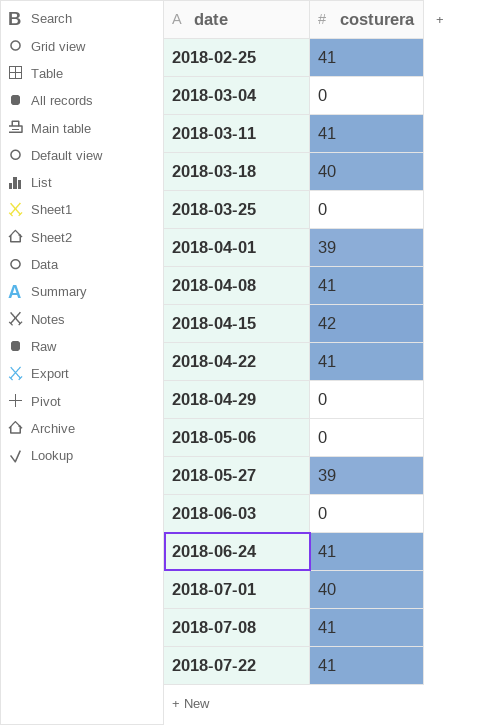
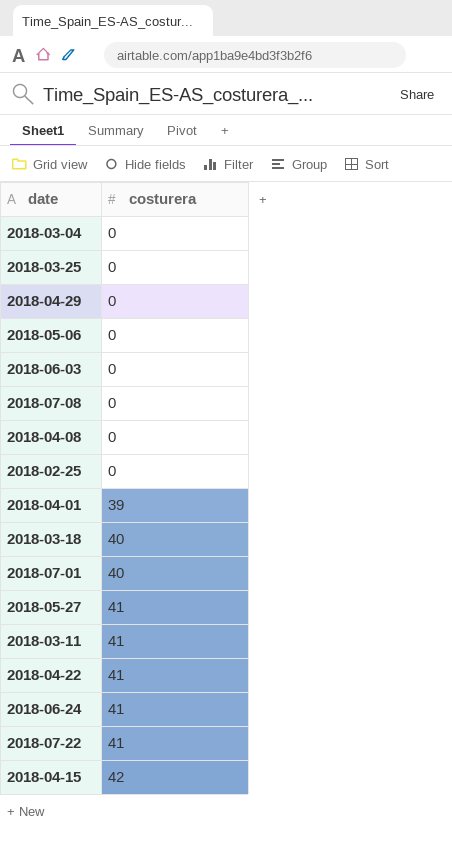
row order: date ascending -> costurera ascending
2018-07-08 | costurera: 41 -> 0
2018-04-08 | costurera: 41 -> 0
2018-02-25 | costurera: 41 -> 0
2018-05-27 | costurera: 39 -> 41

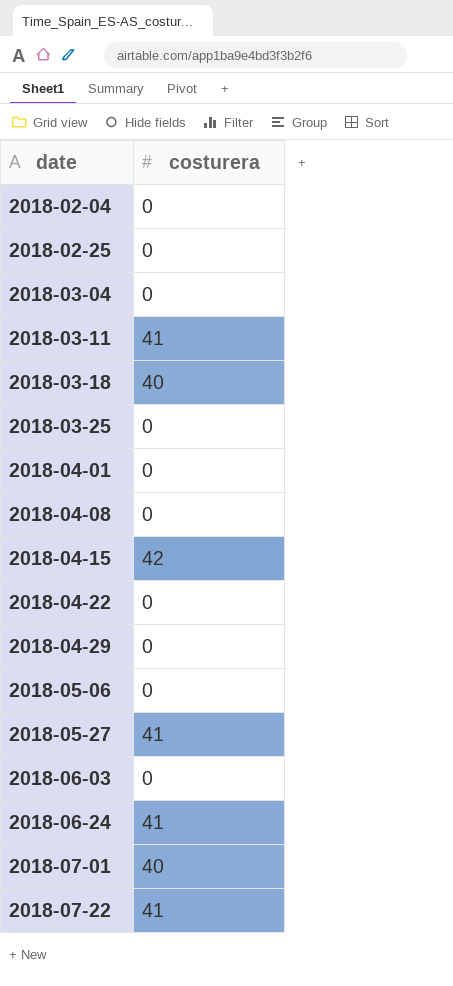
row order: costurera ascending -> date ascending
row 2018-07-08: 0 -> none
row 2018-02-04: none -> 0
2018-04-01 | costurera: 39 -> 0
2018-04-22 | costurera: 41 -> 0

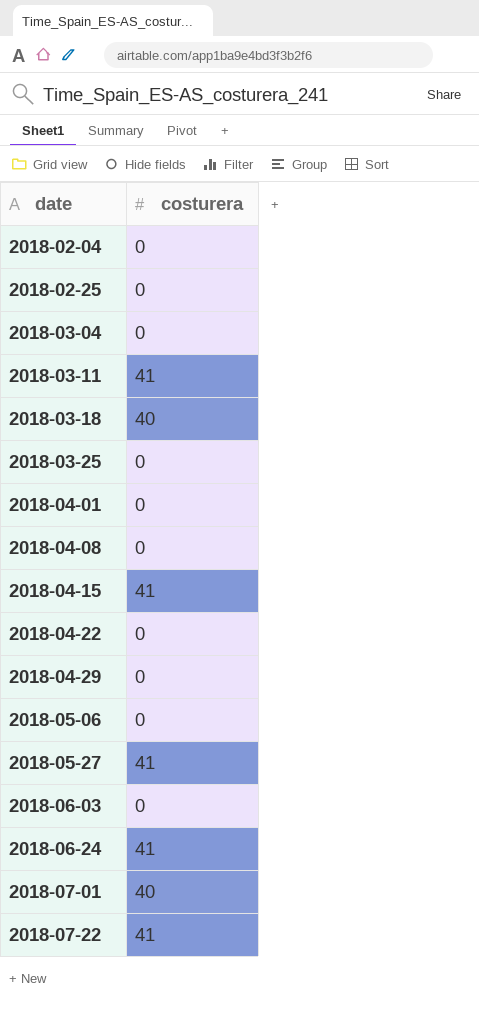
2018-04-15 | costurera: 42 -> 41

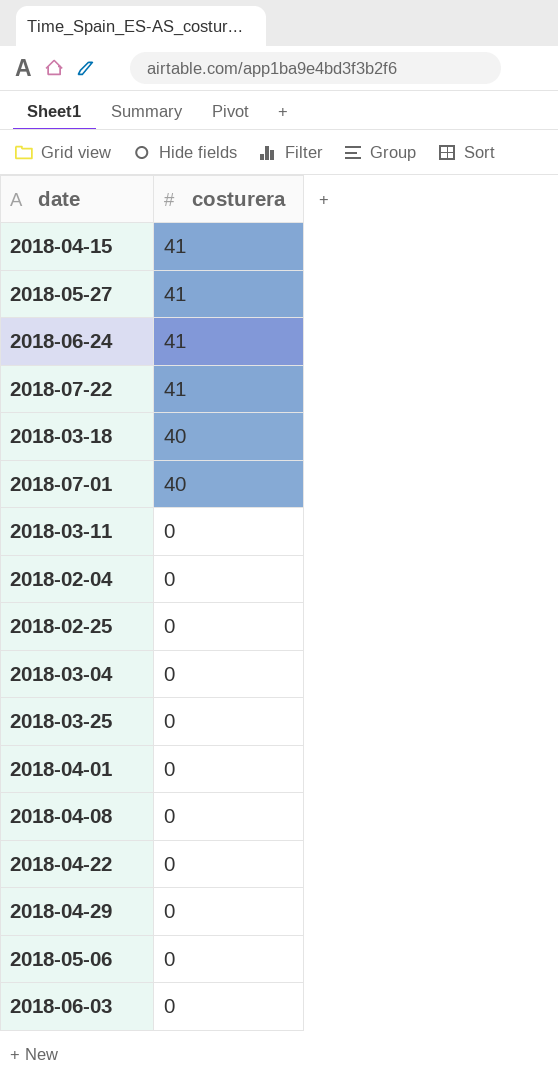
row order: date ascending -> costurera descending
2018-03-11 | costurera: 41 -> 0

